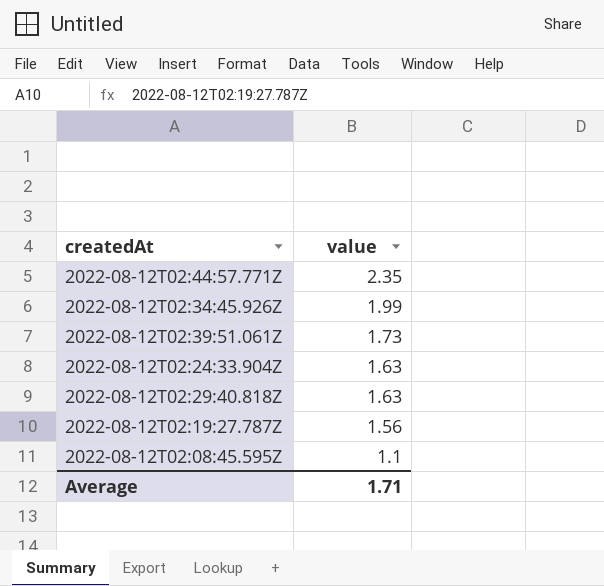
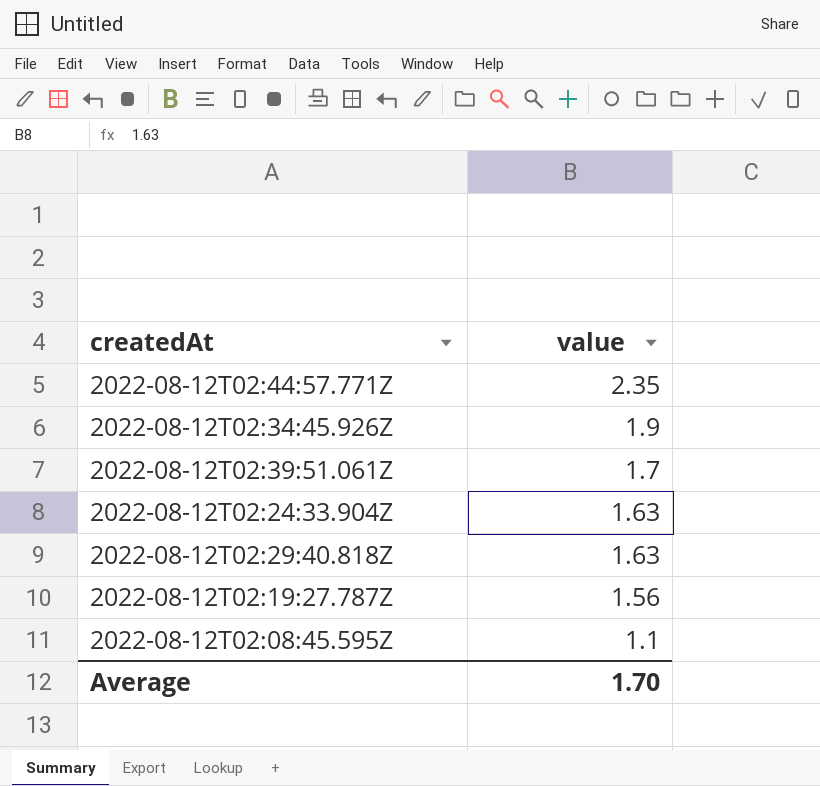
2022-08-12T02:34:45.926Z | value: 1.99 -> 1.9
2022-08-12T02:39:51.061Z | value: 1.73 -> 1.7
Average | value: 1.71 -> 1.70

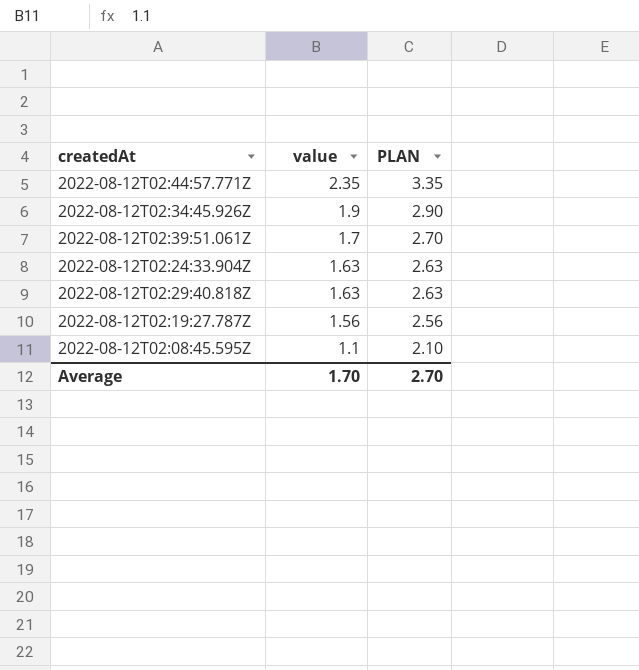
column PLAN | formula: none -> [value] + 1

